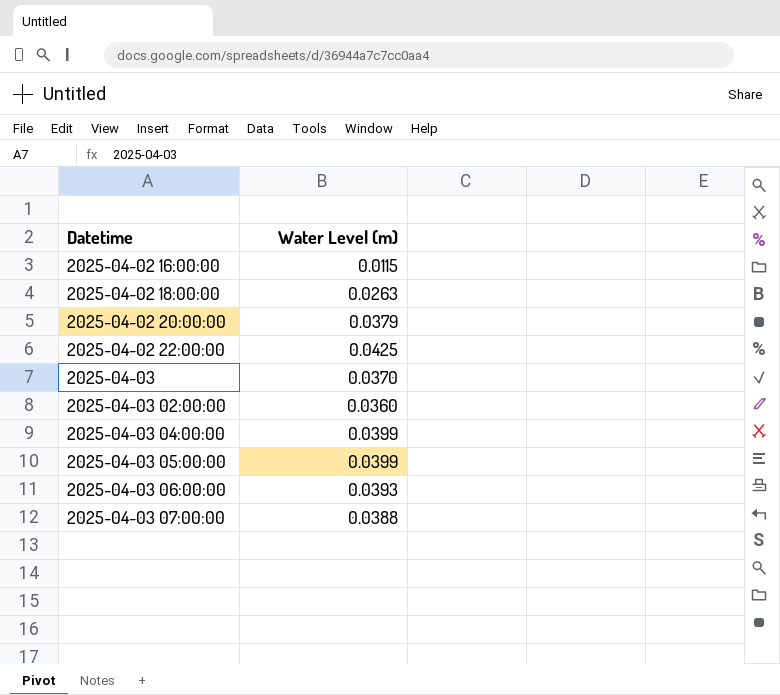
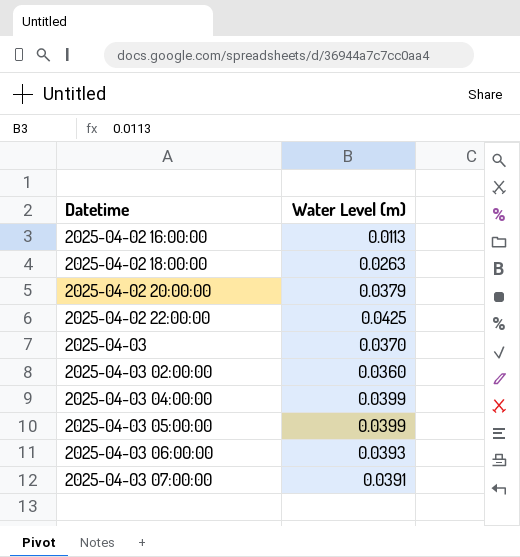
2025-04-02 16:00:00 | Water Level (m): 0.0115 -> 0.0113
2025-04-03 07:00:00 | Water Level (m): 0.0388 -> 0.0391

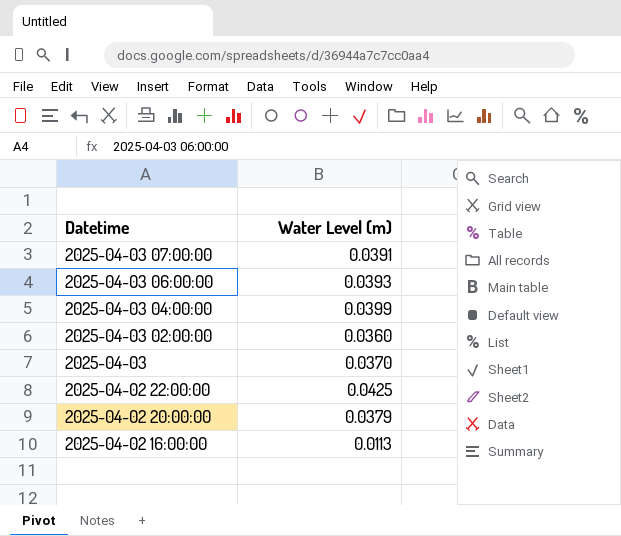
row order: Datetime ascending -> Datetime descending
row 2025-04-02 18:00:00: 0.0263 -> none
row 2025-04-03 05:00:00: 0.0399 -> none

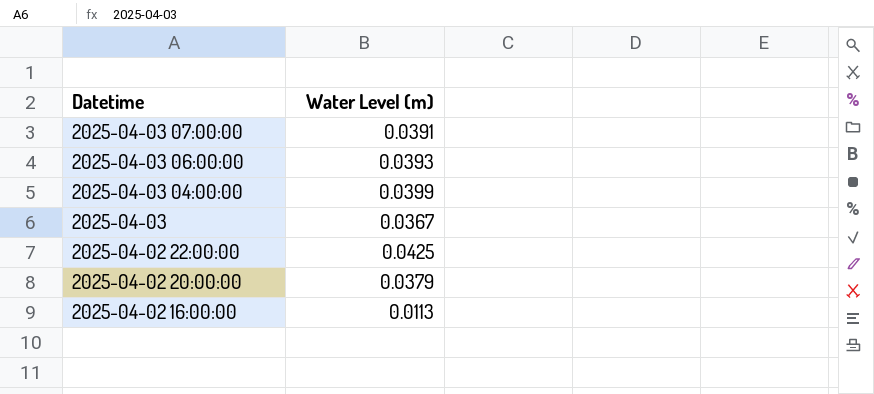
row 2025-04-03 02:00:00: 0.0360 -> none
2025-04-03 | Water Level (m): 0.0370 -> 0.0367

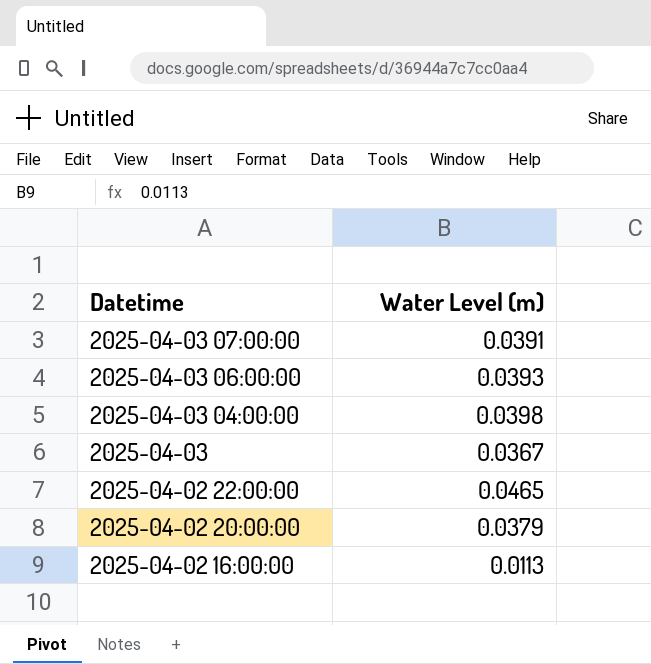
2025-04-03 04:00:00 | Water Level (m): 0.0399 -> 0.0398
2025-04-02 22:00:00 | Water Level (m): 0.0425 -> 0.0465

